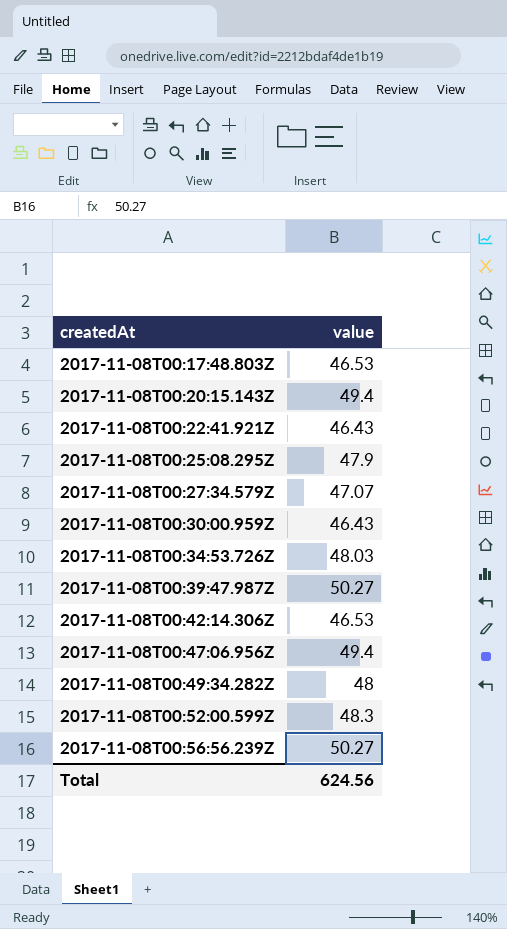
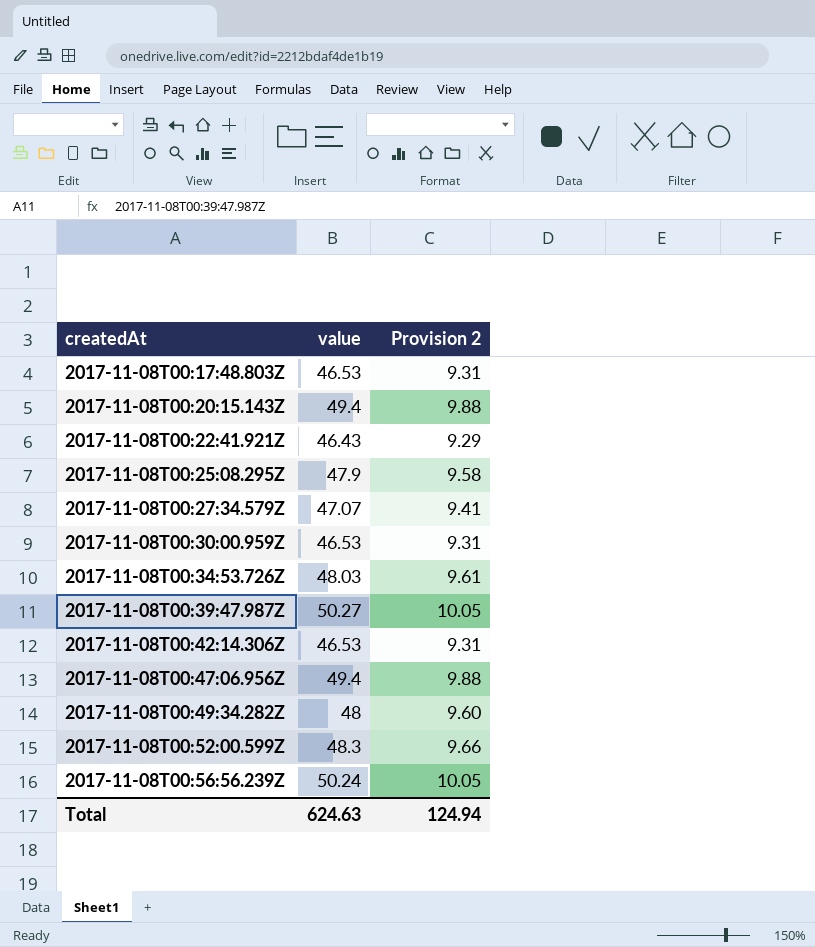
column Provision 2 | formula: none -> [value] * 0.2
2017-11-08T00:30:00.959Z | value: 46.43 -> 46.53
2017-11-08T00:56:56.239Z | value: 50.27 -> 50.24
Total | value: 624.56 -> 624.63

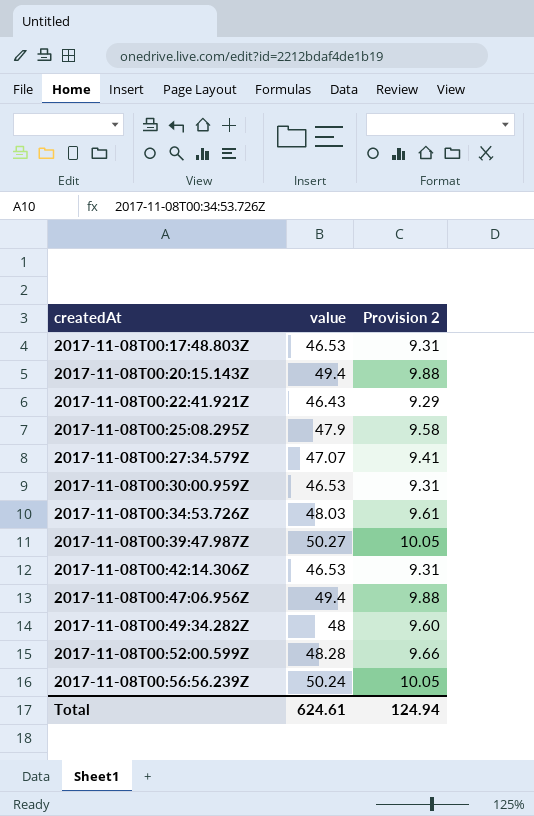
2017-11-08T00:52:00.599Z | value: 48.3 -> 48.28
Total | value: 624.63 -> 624.61

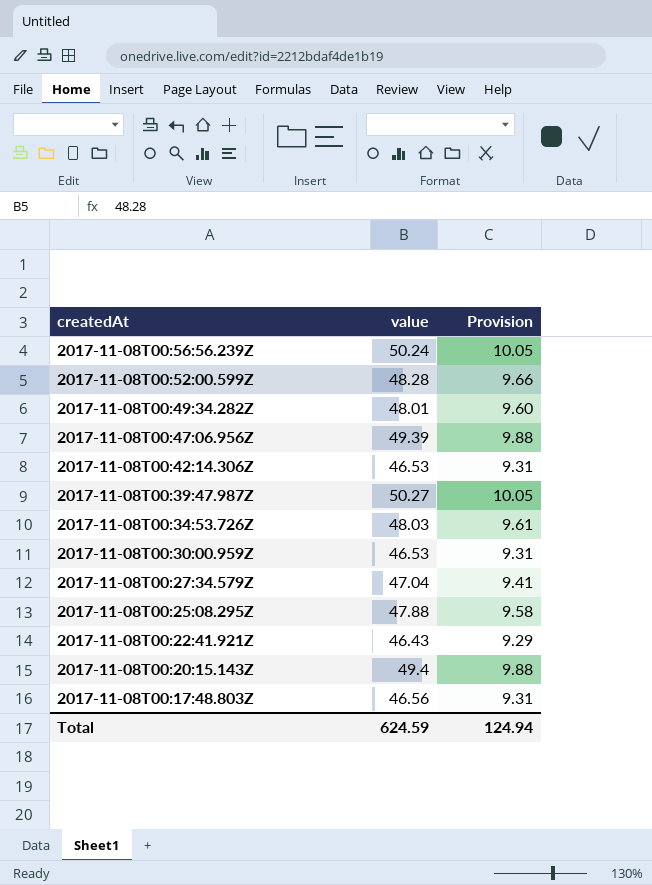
row order: createdAt ascending -> createdAt descending
column name: Provision 2 -> Provision
2017-11-08T00:49:34.282Z | value: 48 -> 48.01
2017-11-08T00:47:06.956Z | value: 49.4 -> 49.39
2017-11-08T00:27:34.579Z | value: 47.07 -> 47.04
2017-11-08T00:25:08.295Z | value: 47.9 -> 47.88
2017-11-08T00:17:48.803Z | value: 46.53 -> 46.56
Total | value: 624.61 -> 624.59

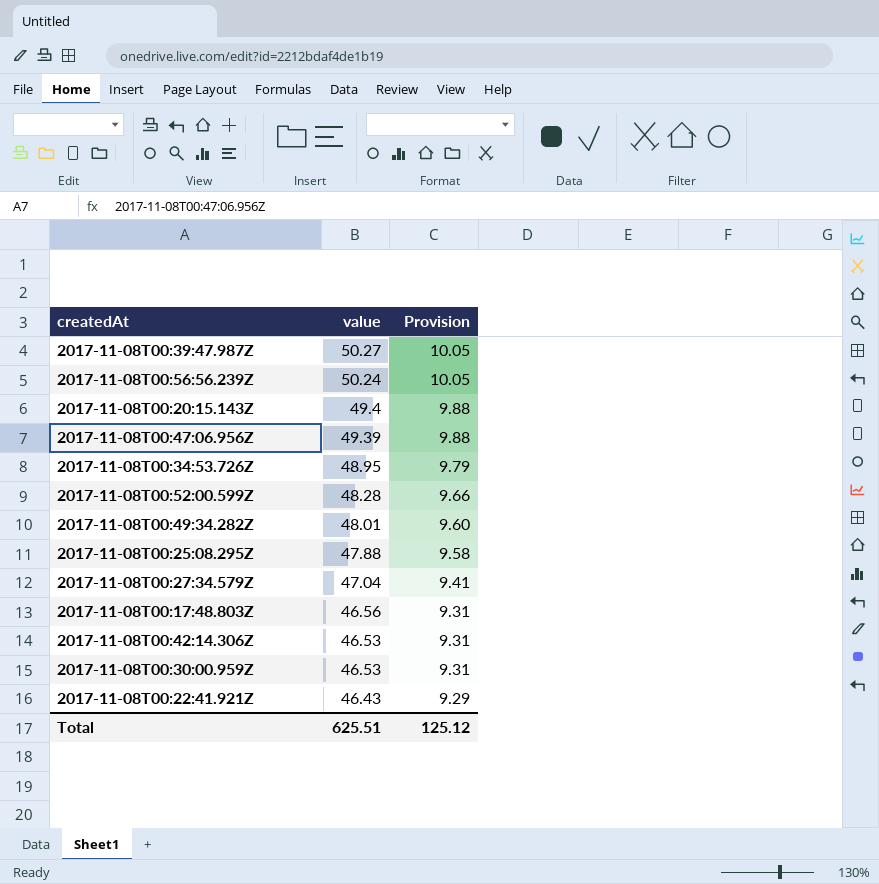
row order: createdAt descending -> value descending
2017-11-08T00:34:53.726Z | value: 48.03 -> 48.95
2017-11-08T00:34:53.726Z | Provision: 9.61 -> 9.79
Total | value: 624.59 -> 625.51
Total | Provision: 124.94 -> 125.12

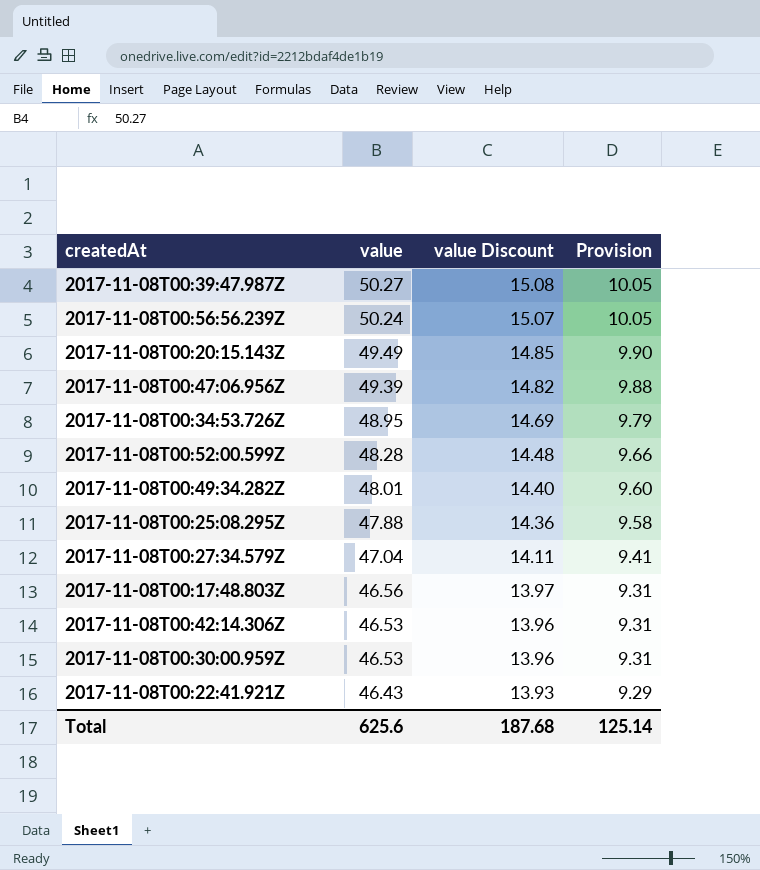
column value Discount | formula: none -> [value] * 0.3
2017-11-08T00:20:15.143Z | value: 49.4 -> 49.49
2017-11-08T00:20:15.143Z | Provision: 9.88 -> 9.90
Total | value: 625.51 -> 625.6
Total | Provision: 125.12 -> 125.14

